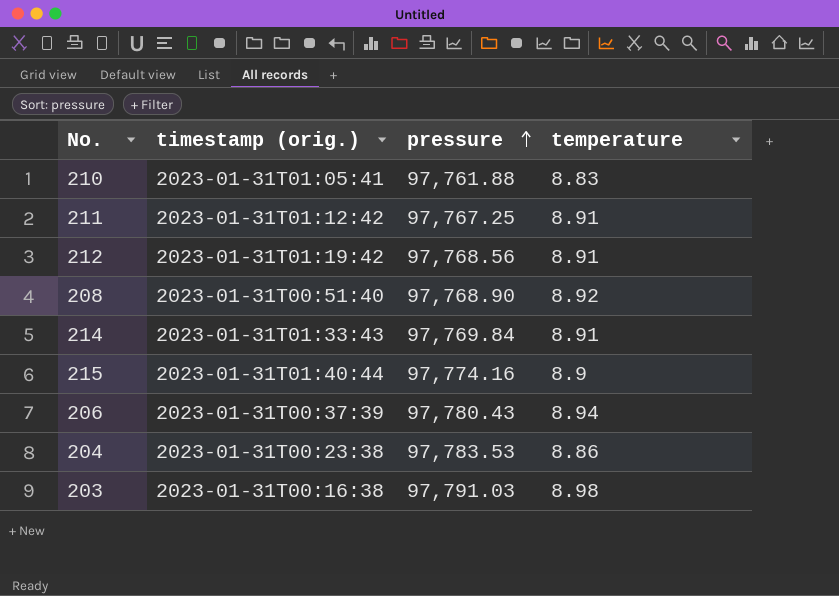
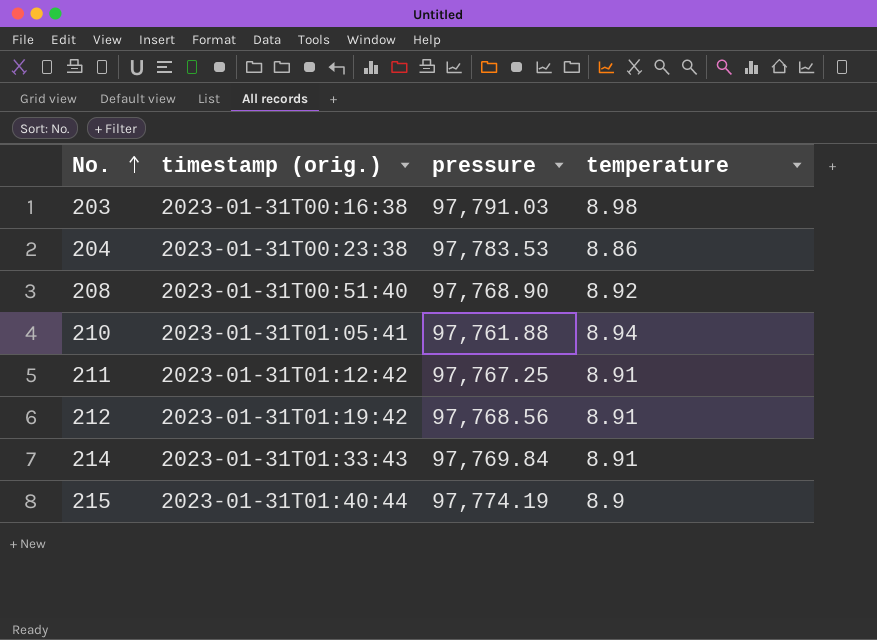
row order: pressure ascending -> No. ascending
row 206: 2023-01-31T00:37:39 | 97,780.43 | 8.94 -> none
210 | temperature: 8.83 -> 8.94
215 | pressure: 97,774.16 -> 97,774.19

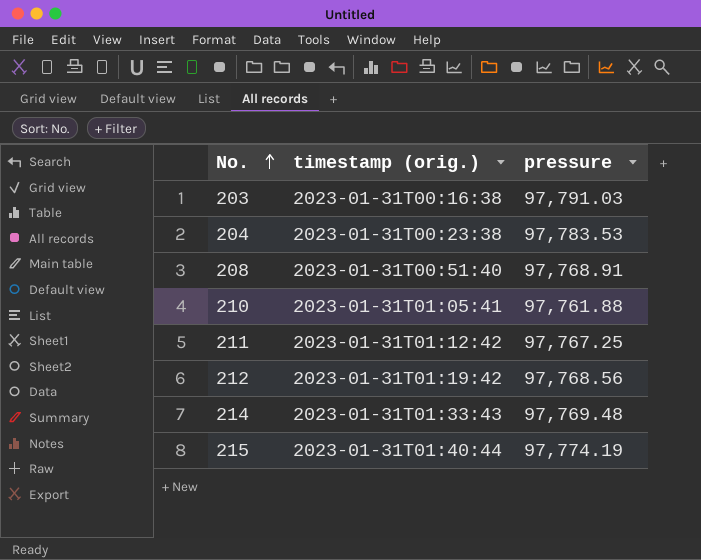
column temperature | position: 4 -> none
208 | pressure: 97,768.90 -> 97,768.91
214 | pressure: 97,769.84 -> 97,769.48

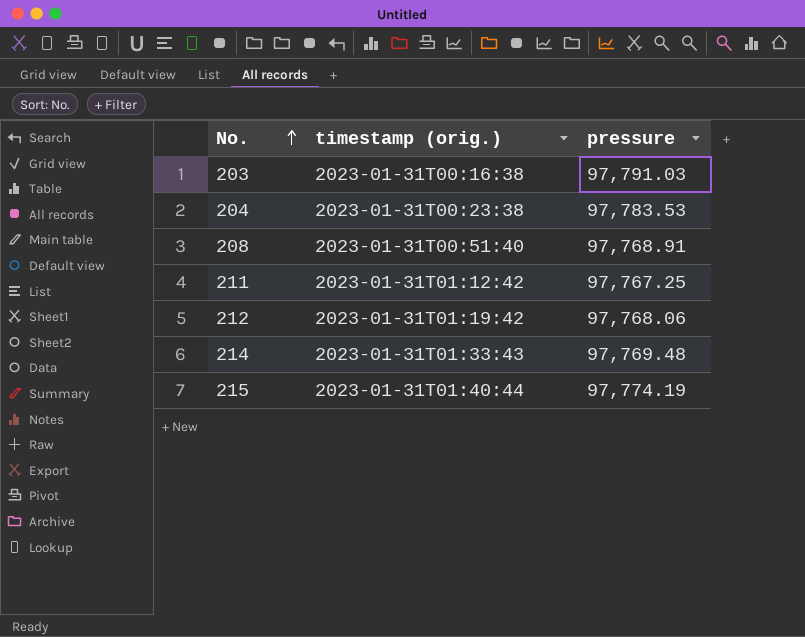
row 210: 2023-01-31T01:05:41 | 97,761.88 -> none
212 | pressure: 97,768.56 -> 97,768.06

